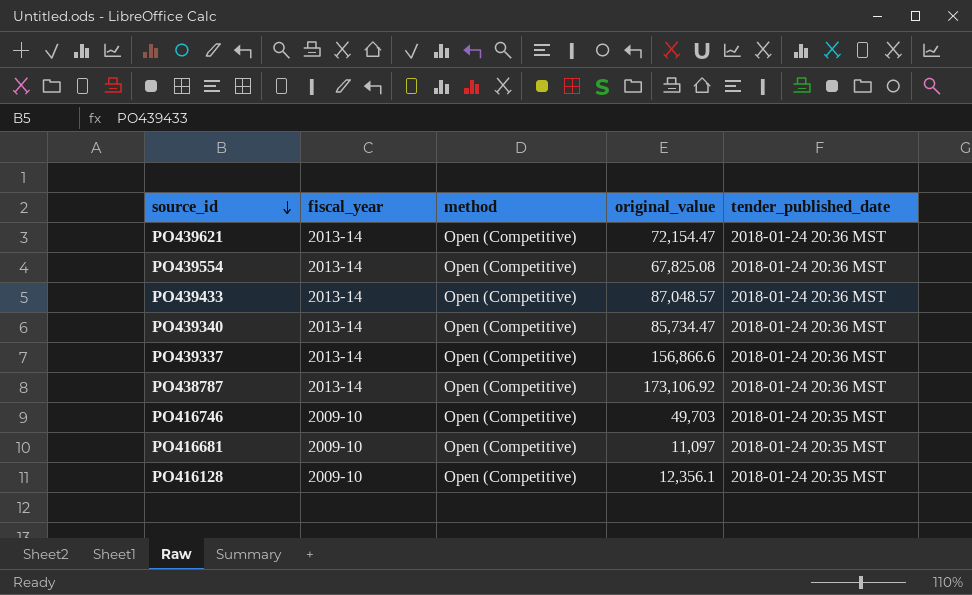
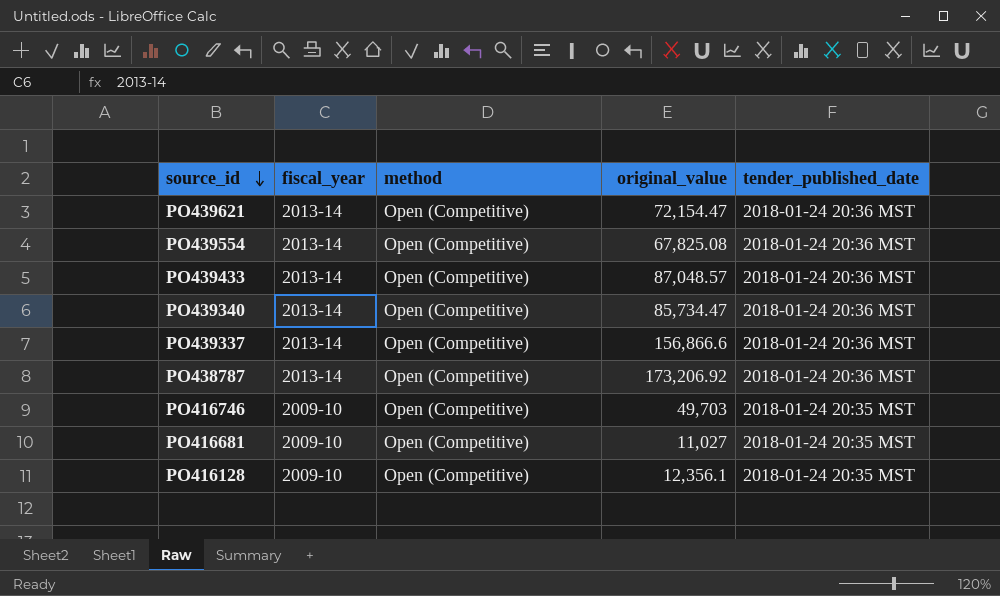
PO438787 | original_value: 173,106.92 -> 173,206.92
PO416681 | original_value: 11,097 -> 11,027

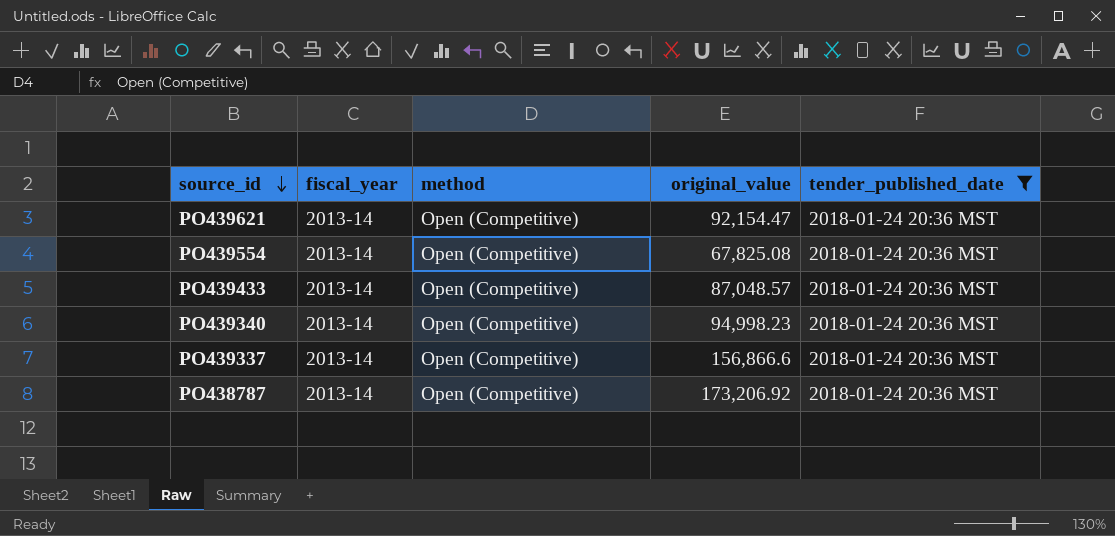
filter: none -> tender_published_date = 2018-01-24 20:36 MST
PO439621 | original_value: 72,154.47 -> 92,154.47
PO439340 | original_value: 85,734.47 -> 94,998.23

